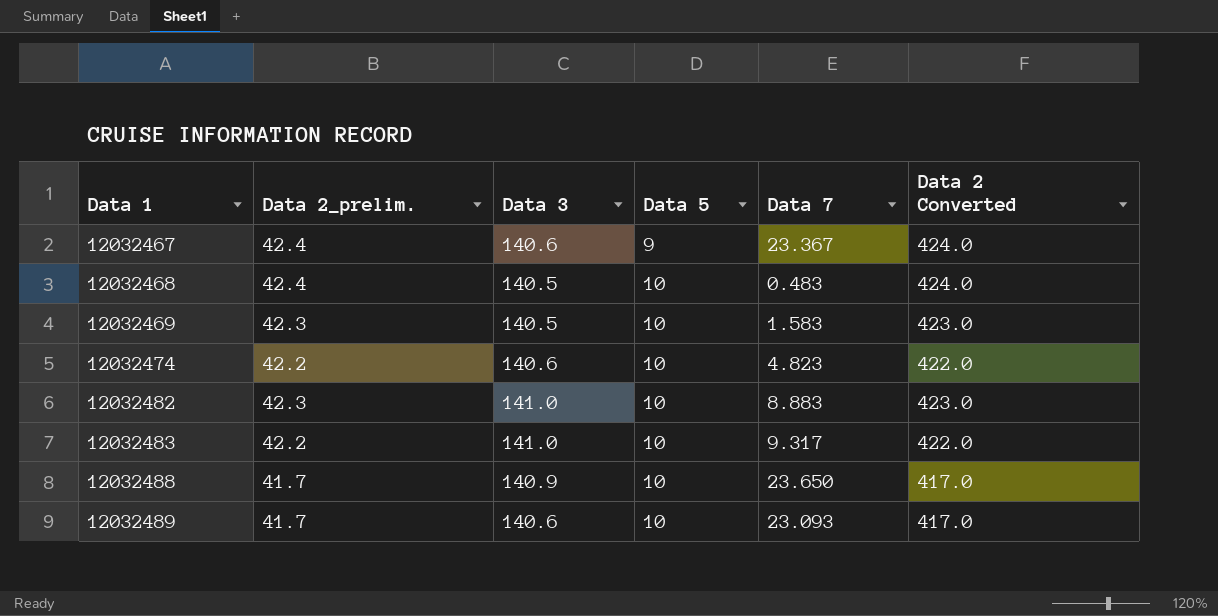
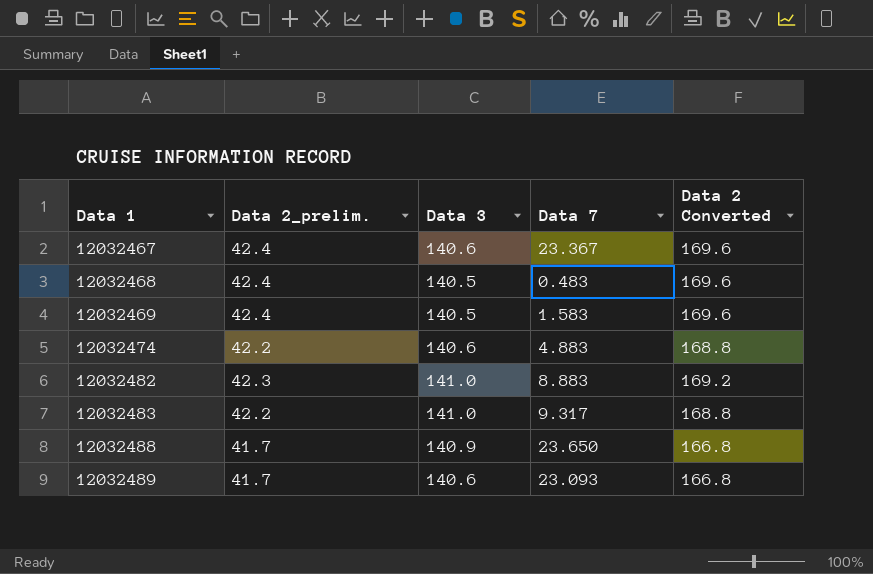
column Data 5 | position: 4 -> none
column Data 2 Converted | formula: [Data 2_prelim.] * 10 -> [Data 2_prelim.] * 4
12032469 | Data 2_prelim.: 42.3 -> 42.4
12032474 | Data 7: 4.823 -> 4.883

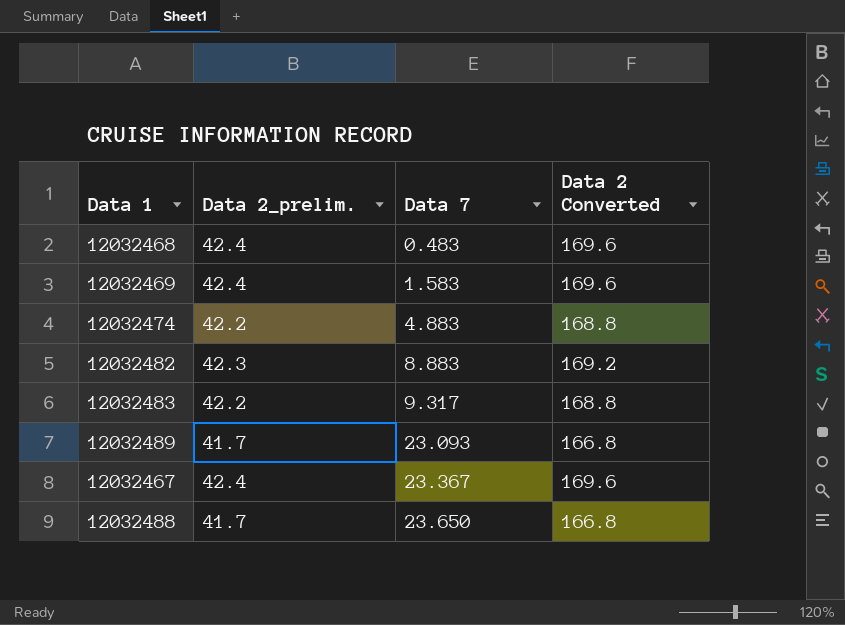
row order: Data 1 ascending -> Data 7 ascending
column Data 3 | position: 3 -> none

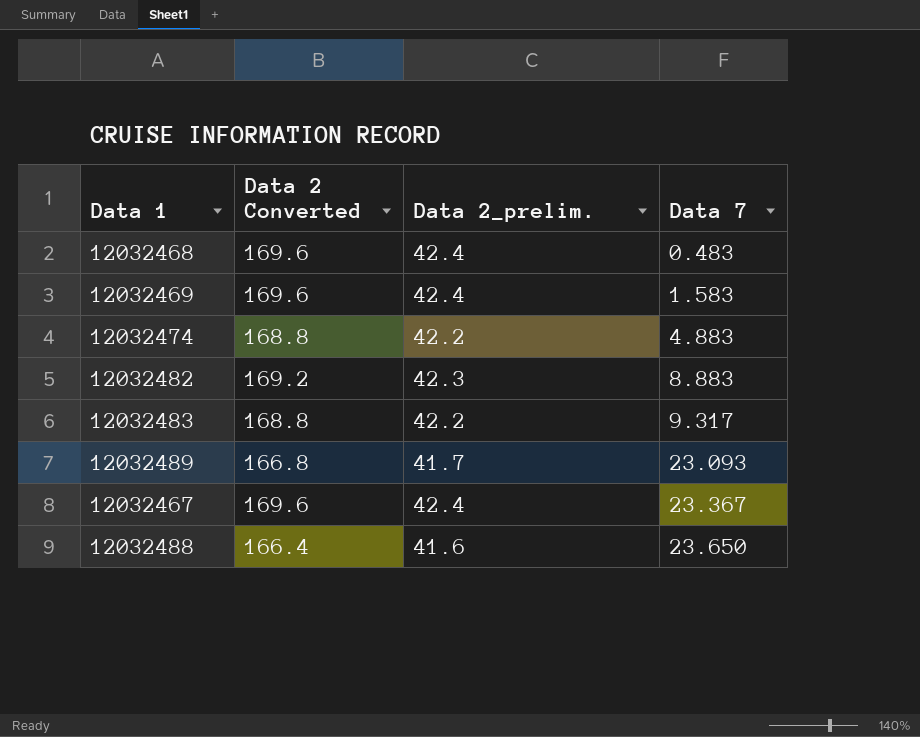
column Data 2 Converted | position: 4 -> 2
12032488 | Data 2 Converted: 166.8 -> 166.4
12032488 | Data 2_prelim.: 41.7 -> 41.6

